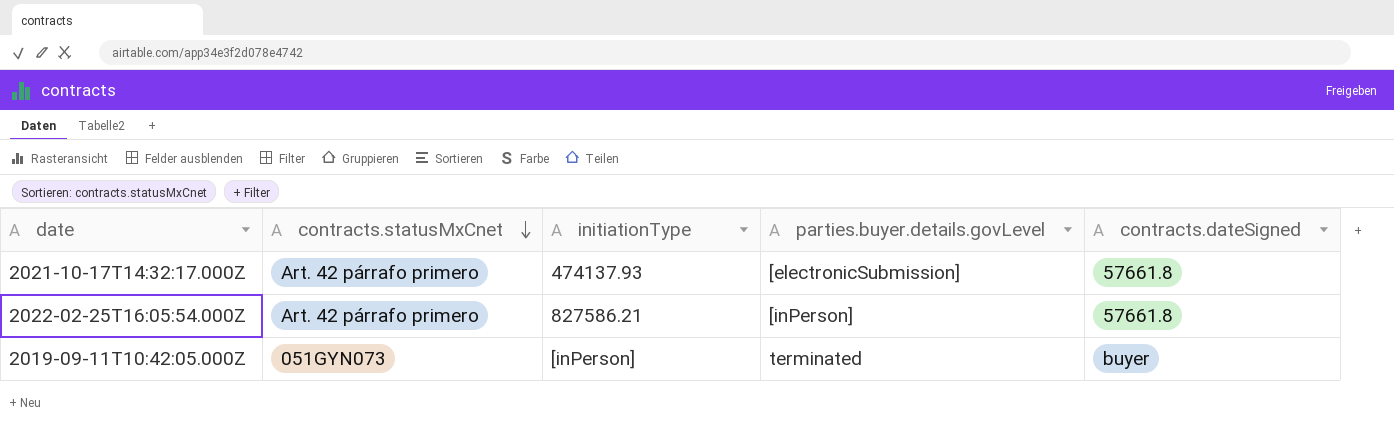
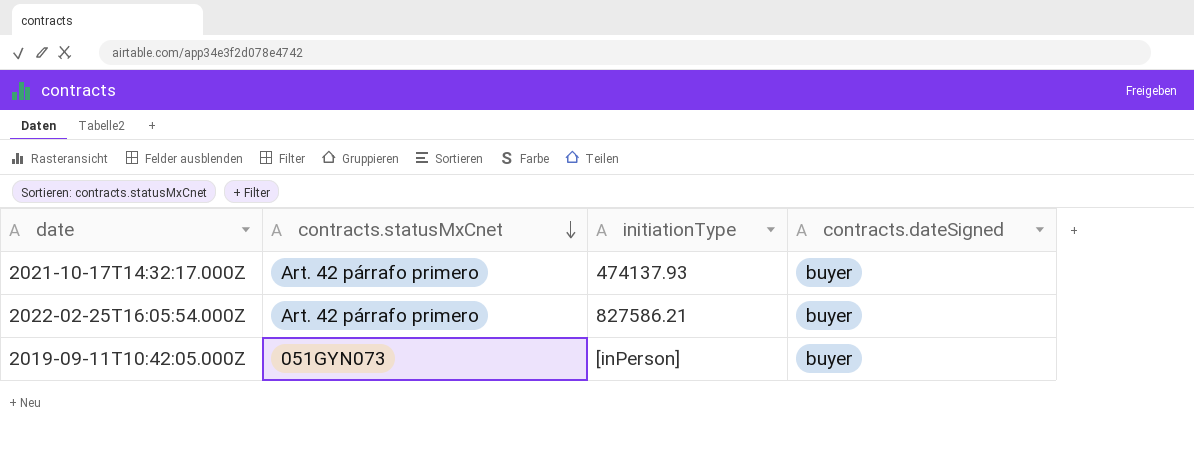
column parties.buyer.details.govLevel | position: 4 -> none
2021-10-17T14:32:17.000Z | contracts.dateSigned: 57661.8 -> buyer
2022-02-25T16:05:54.000Z | contracts.dateSigned: 57661.8 -> buyer

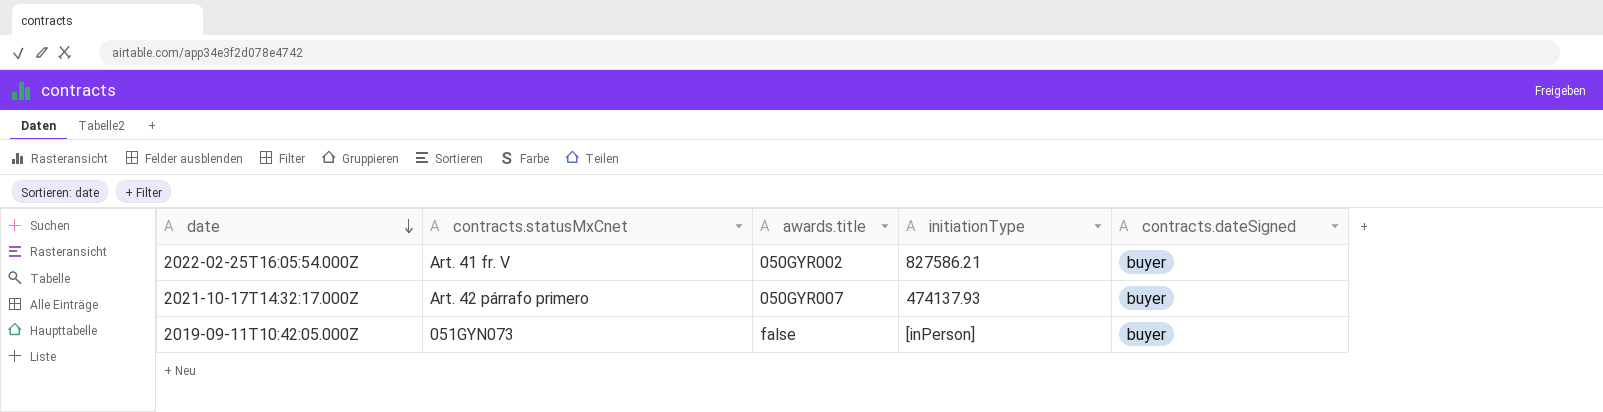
row order: contracts.statusMxCnet descending -> date descending
column awards.title | position: none -> 3
2022-02-25T16:05:54.000Z | contracts.statusMxCnet: Art. 42 párrafo primero -> Art. 41 fr. V

